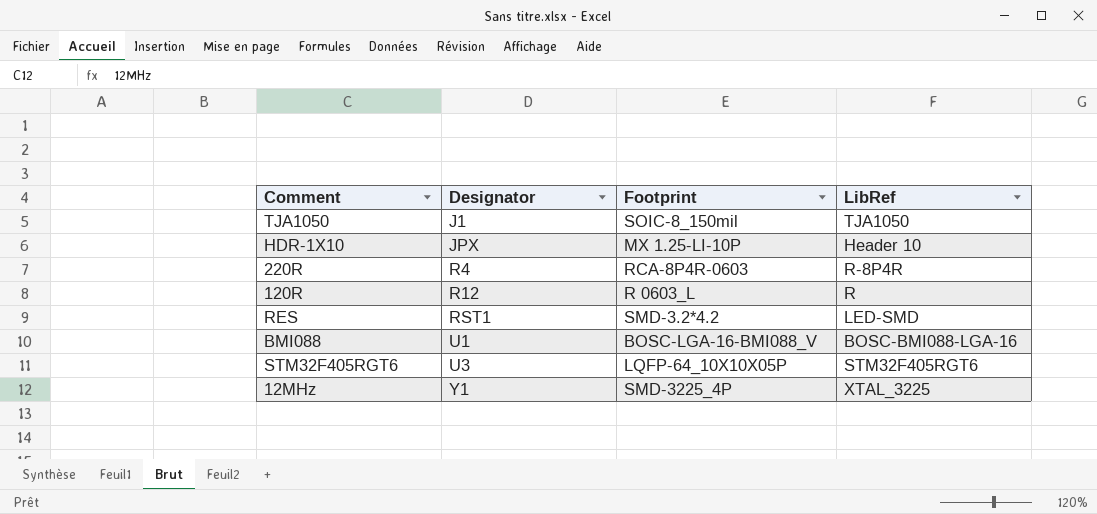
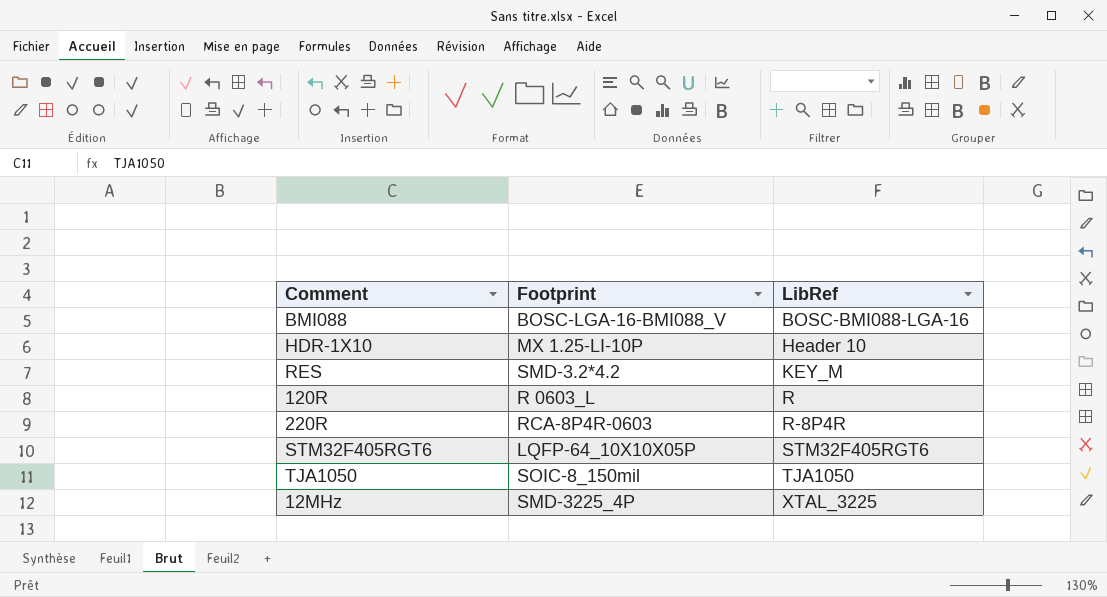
row order: Designator ascending -> LibRef ascending
column Designator | position: 2 -> none
RES | LibRef: LED-SMD -> KEY_M

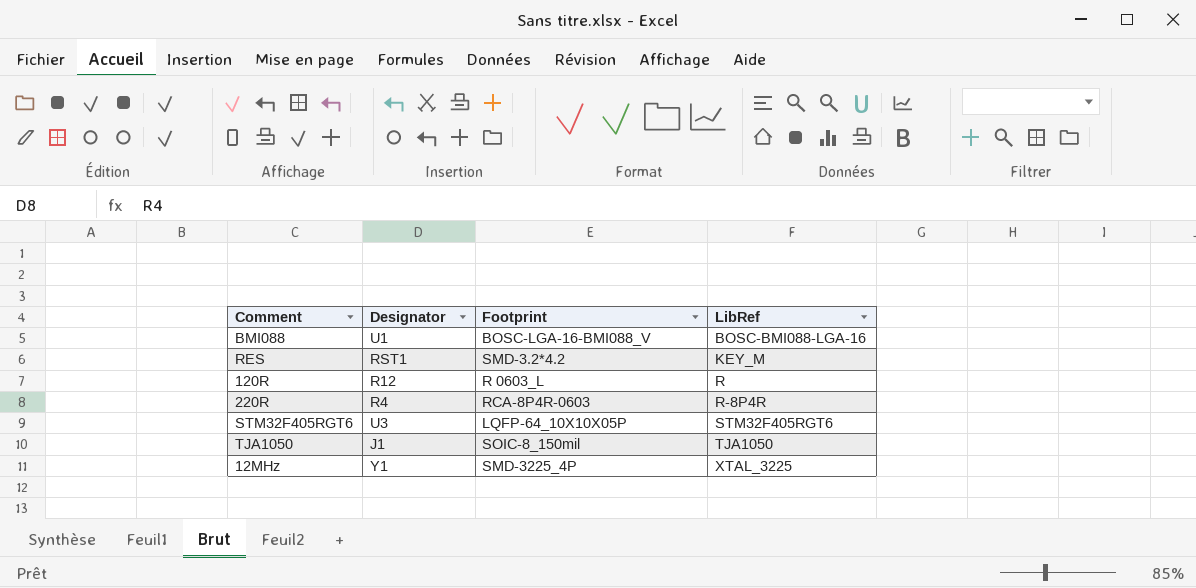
column Designator | position: none -> 2
row HDR-1X10: MX 1.25-LI-10P | Header 10 -> none

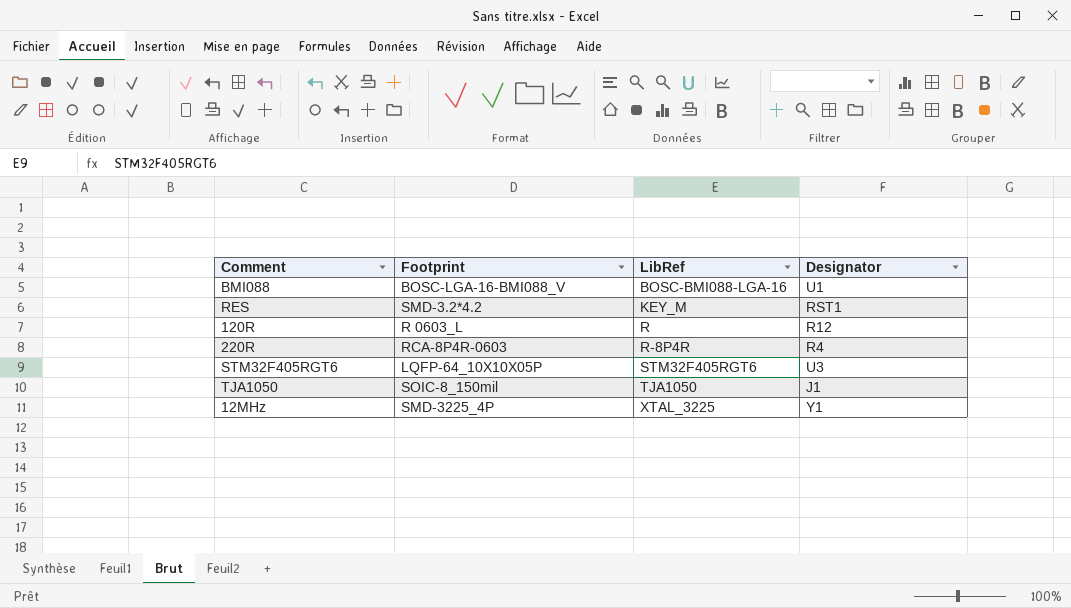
column Designator | position: 2 -> 4

